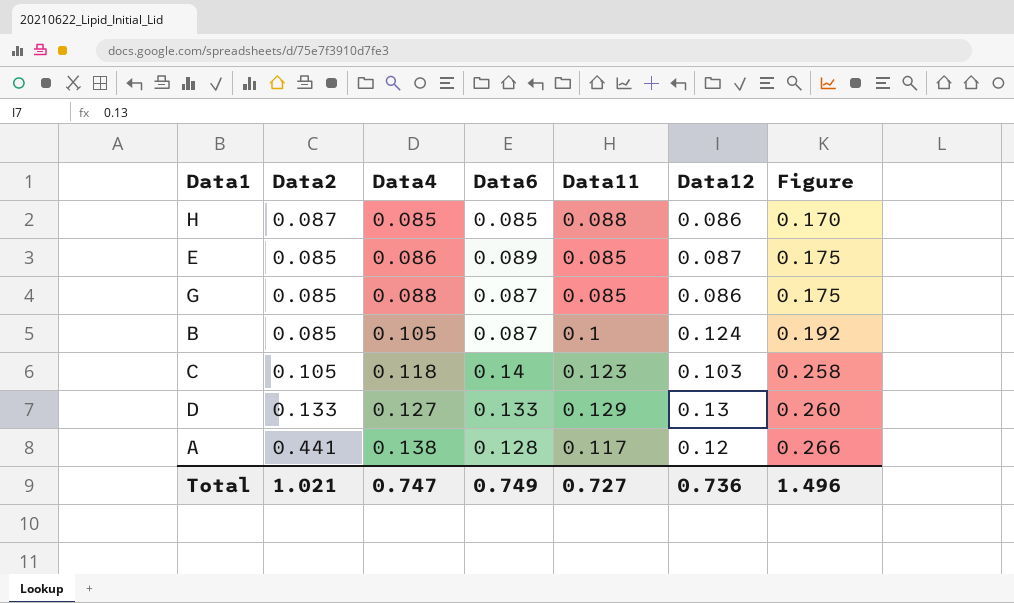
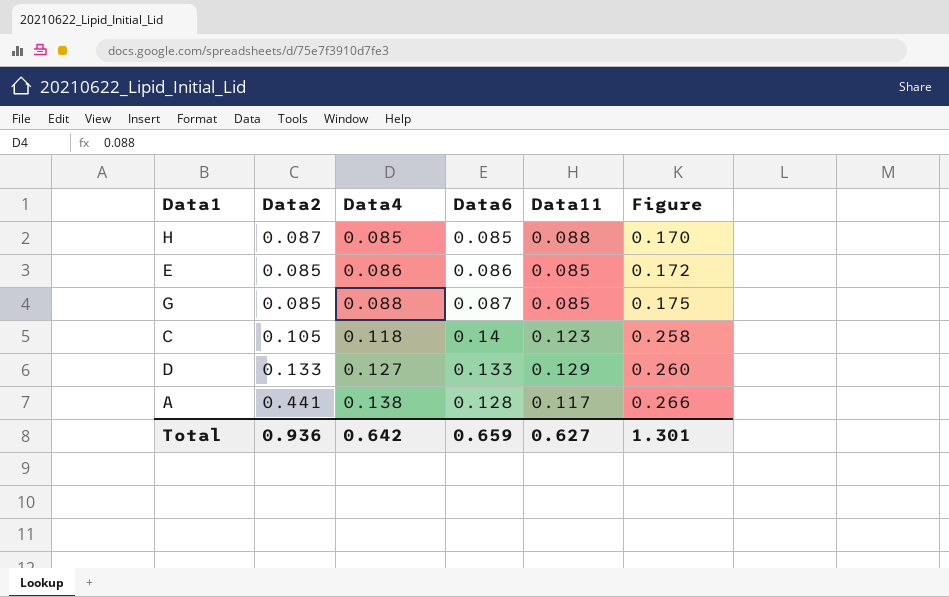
column Data12 | position: 6 -> none
row B: 0.085 | 0.105 | 0.087 | 0.1 | 0.124 | 0.192 -> none
E | Data6: 0.089 -> 0.086
E | Figure: 0.175 -> 0.172
Total | Data2: 1.021 -> 0.936
Total | Data4: 0.747 -> 0.642
Total | Data6: 0.749 -> 0.659
Total | Data11: 0.727 -> 0.627
Total | Figure: 1.496 -> 1.301

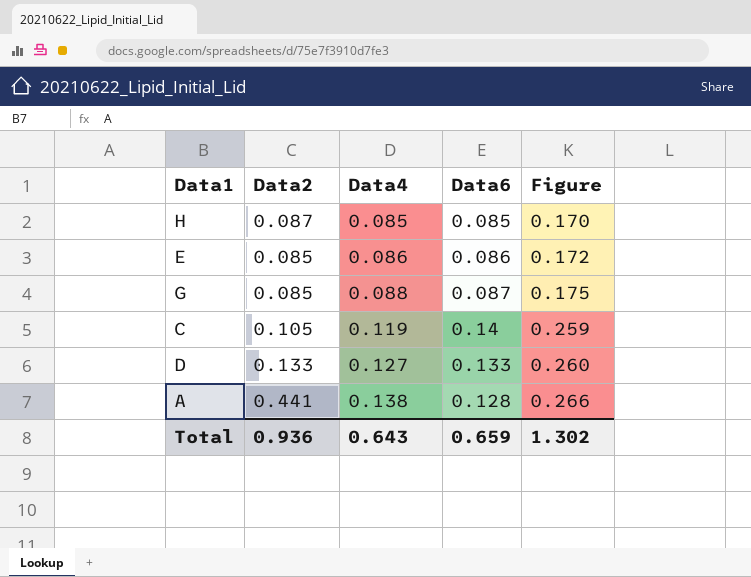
column Data11 | position: 5 -> none
C | Data4: 0.118 -> 0.119
C | Figure: 0.258 -> 0.259
Total | Data4: 0.642 -> 0.643
Total | Figure: 1.301 -> 1.302

